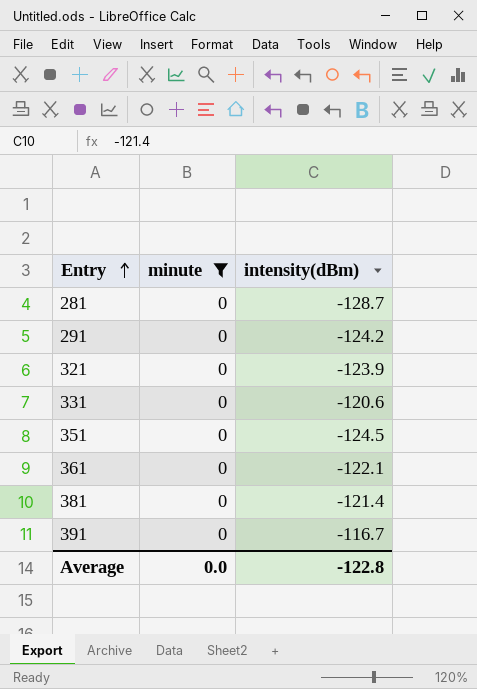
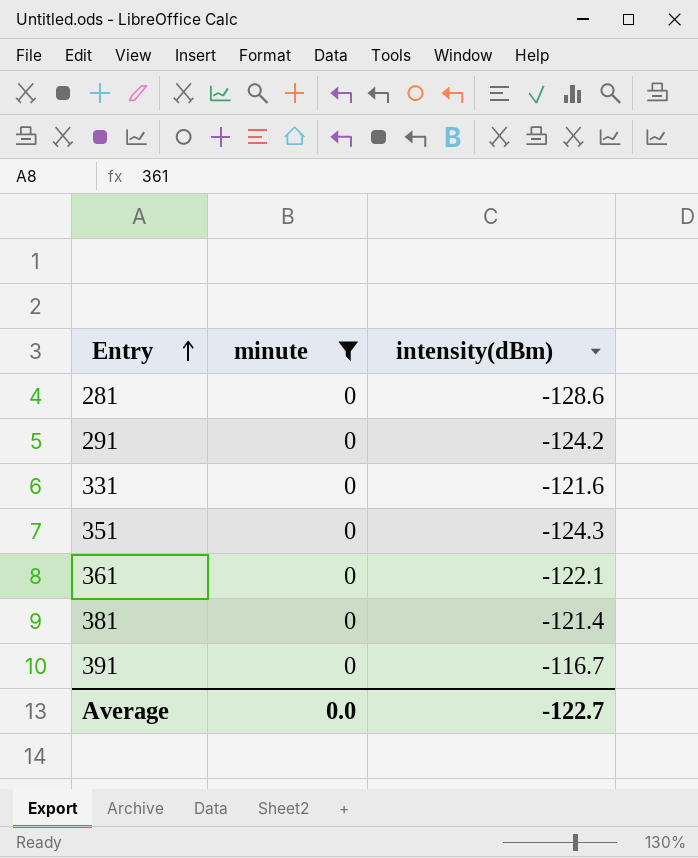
row 321: 0 | -123.9 -> none
281 | intensity(dBm): -128.7 -> -128.6
331 | intensity(dBm): -120.6 -> -121.6
351 | intensity(dBm): -124.5 -> -124.3
Average | intensity(dBm): -122.8 -> -122.7

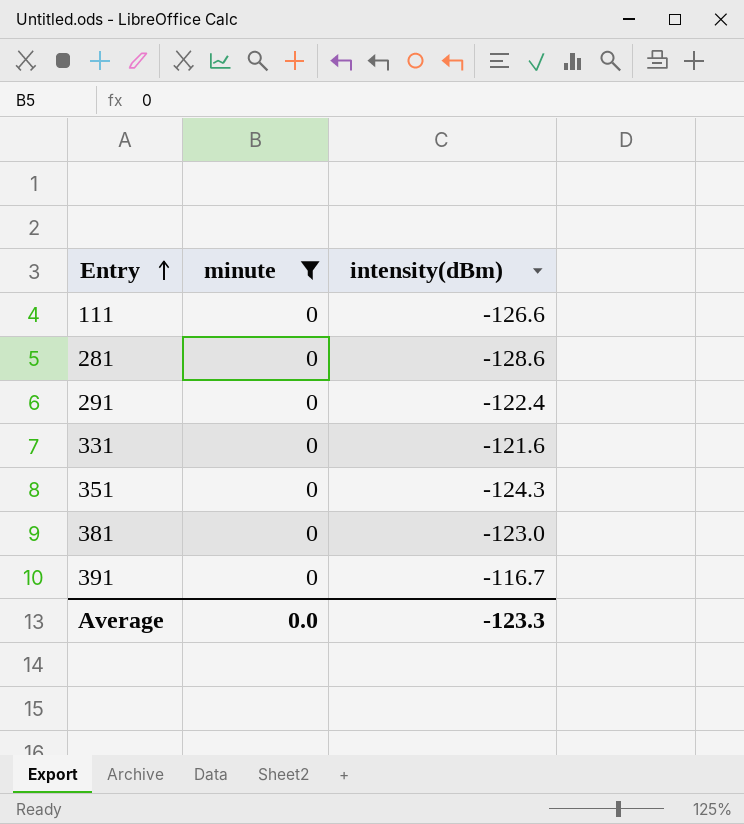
row 361: 0 | -122.1 -> none
row 111: none -> 0 | -126.6
291 | intensity(dBm): -124.2 -> -122.4
381 | intensity(dBm): -121.4 -> -123.0
Average | intensity(dBm): -122.7 -> -123.3

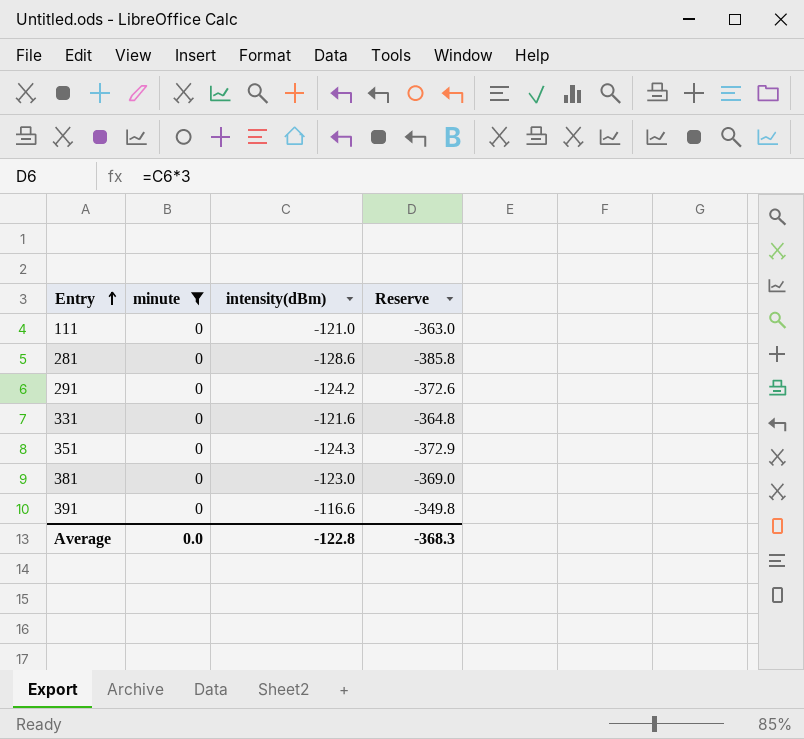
column Reserve | formula: none -> [intensity(dBm)] * 3
111 | intensity(dBm): -126.6 -> -121.0
291 | intensity(dBm): -122.4 -> -124.2
391 | intensity(dBm): -116.7 -> -116.6
Average | intensity(dBm): -123.3 -> -122.8

